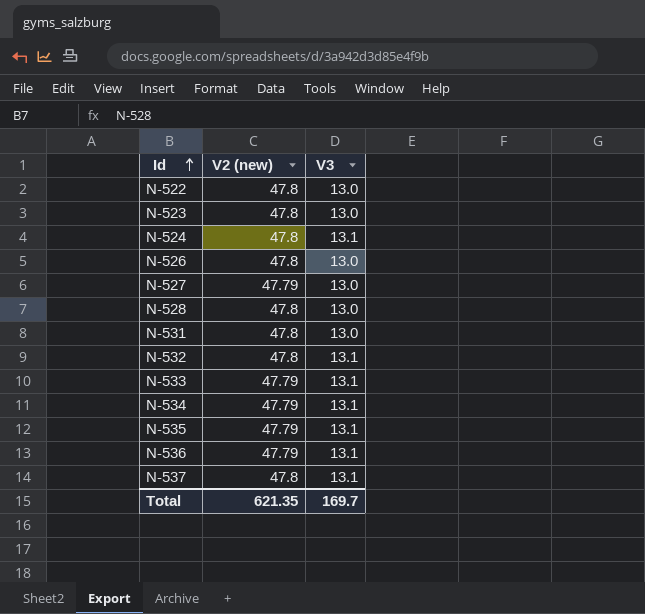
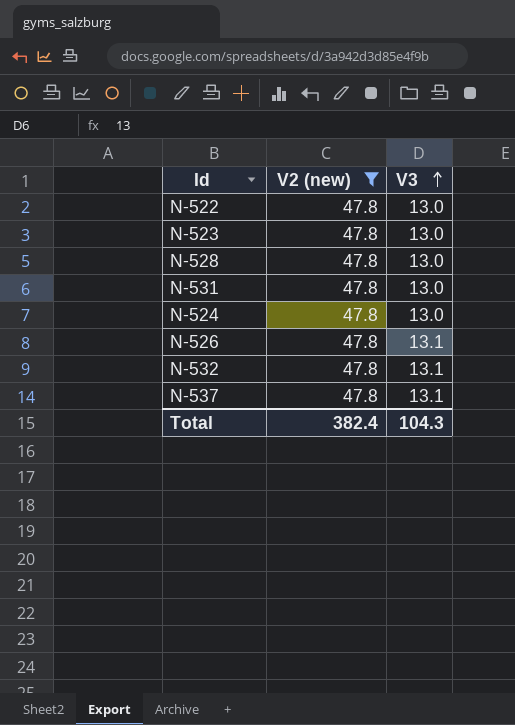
filter: none -> V2 (new) = 47.8
row order: Id ascending -> V3 ascending
N-524 | V3: 13.1 -> 13.0
N-526 | V3: 13.0 -> 13.1
Total | V2 (new): 621.35 -> 382.4
Total | V3: 169.7 -> 104.3

